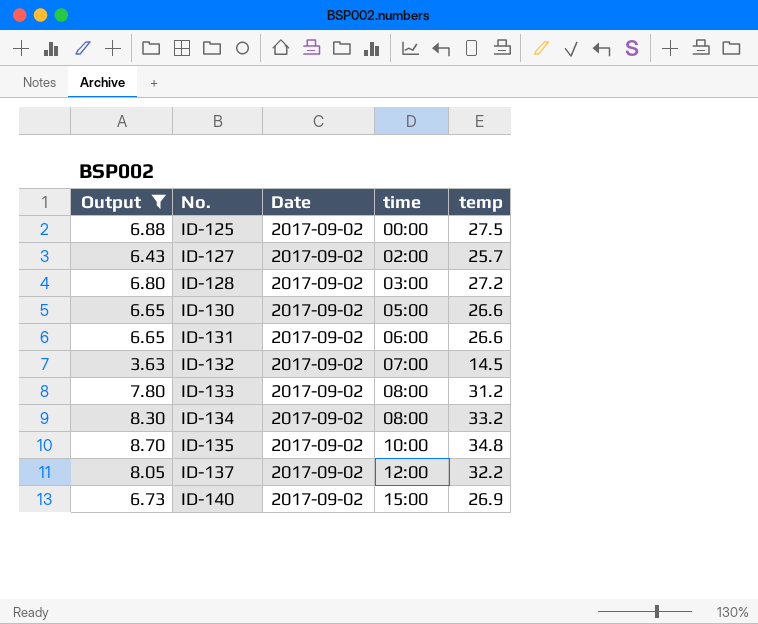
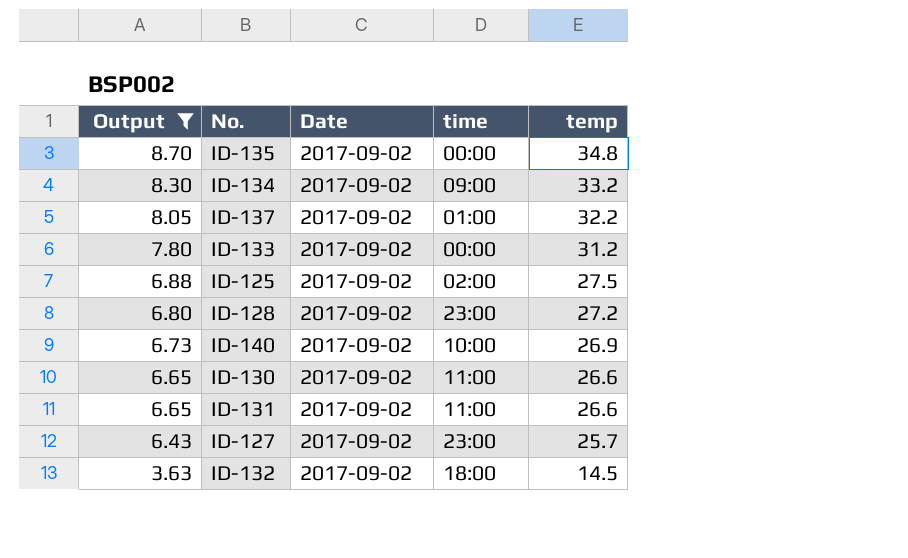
row order: No. ascending -> Output descending
ID-135 | time: 10:00 -> 00:00
ID-134 | time: 08:00 -> 09:00
ID-137 | time: 12:00 -> 01:00
ID-133 | time: 08:00 -> 00:00
ID-125 | time: 00:00 -> 02:00
ID-128 | time: 03:00 -> 23:00
ID-140 | time: 15:00 -> 10:00
ID-130 | time: 05:00 -> 11:00
ID-131 | time: 06:00 -> 11:00
ID-127 | time: 02:00 -> 23:00
ID-132 | time: 07:00 -> 18:00

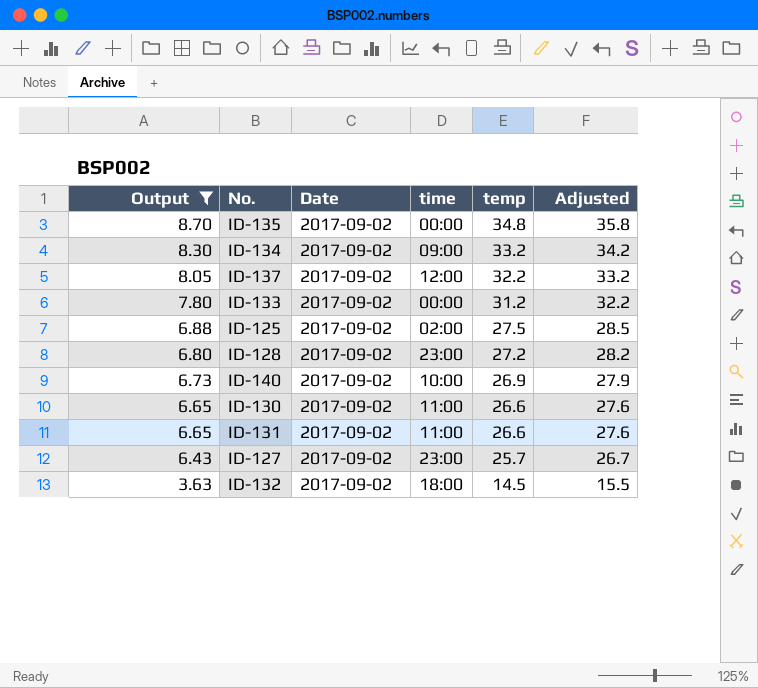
column Adjusted | formula: none -> [temp] + 1
ID-137 | time: 01:00 -> 12:00

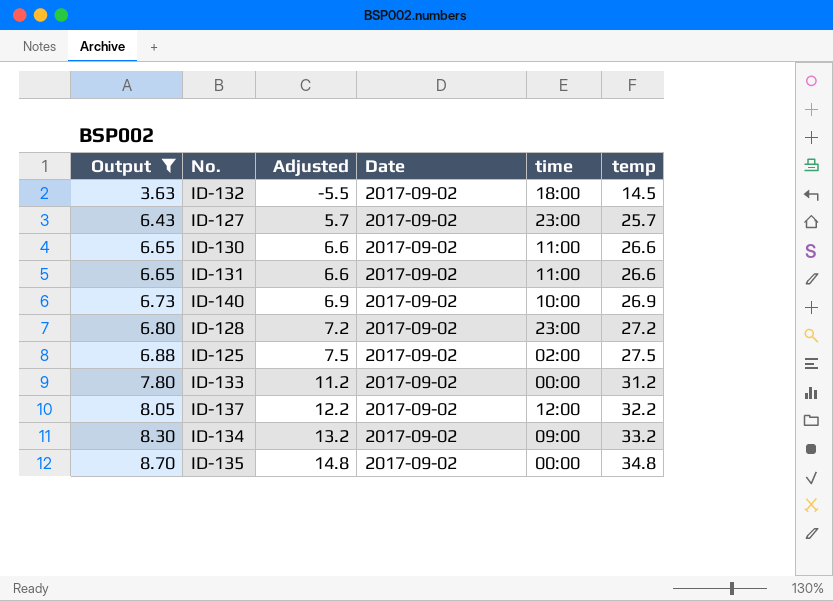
row order: Output descending -> Output ascending
column Adjusted | formula: [temp] + 1 -> [temp] - 20
column Adjusted | position: 6 -> 3

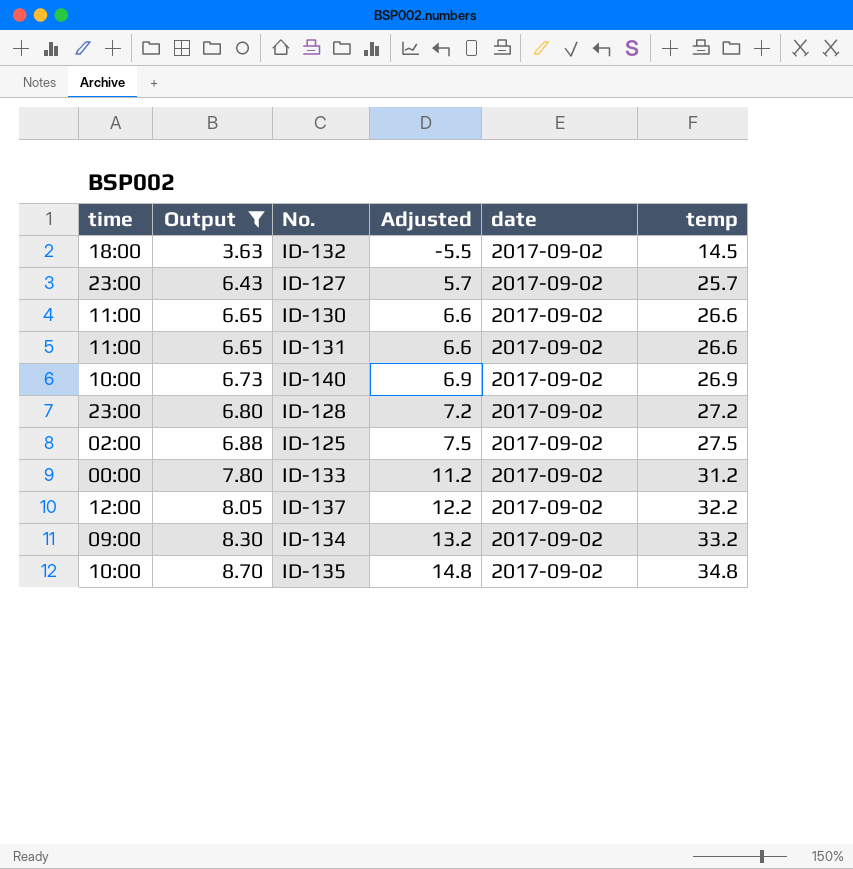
column time | position: 5 -> 1
column name: Date -> date
ID-135 | time: 00:00 -> 10:00

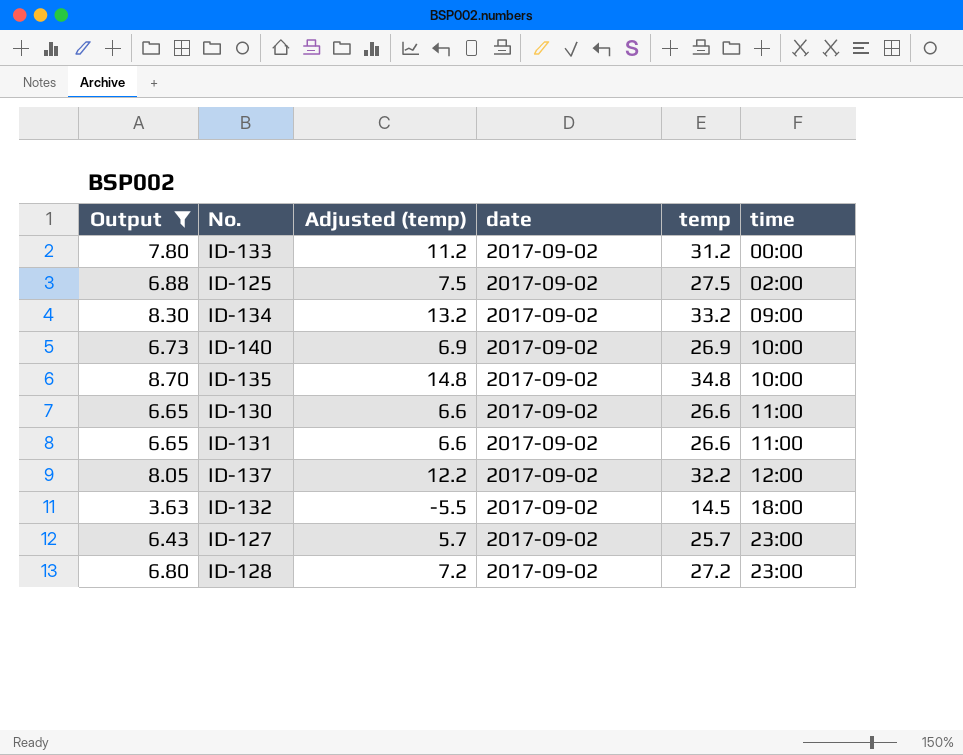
row order: Output ascending -> time ascending
column name: Adjusted -> Adjusted (temp)
column time | position: 1 -> 6

